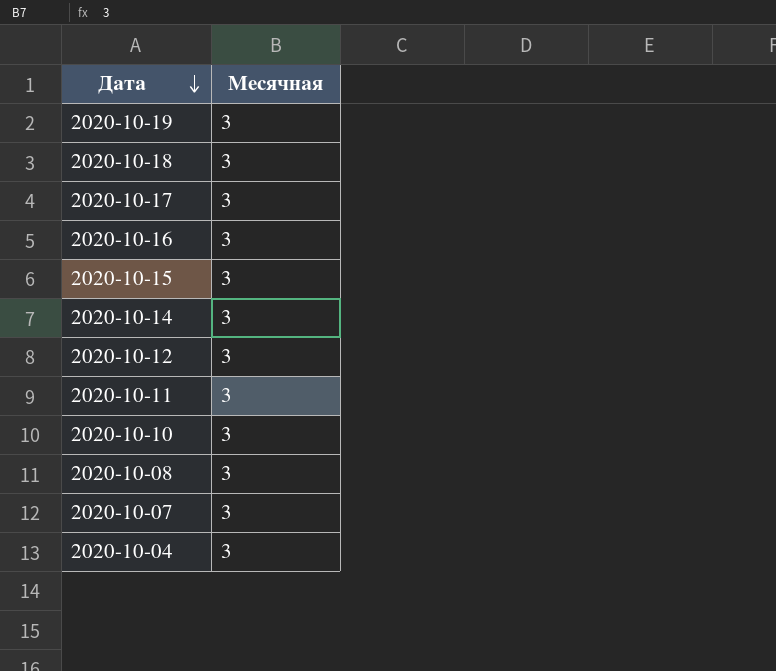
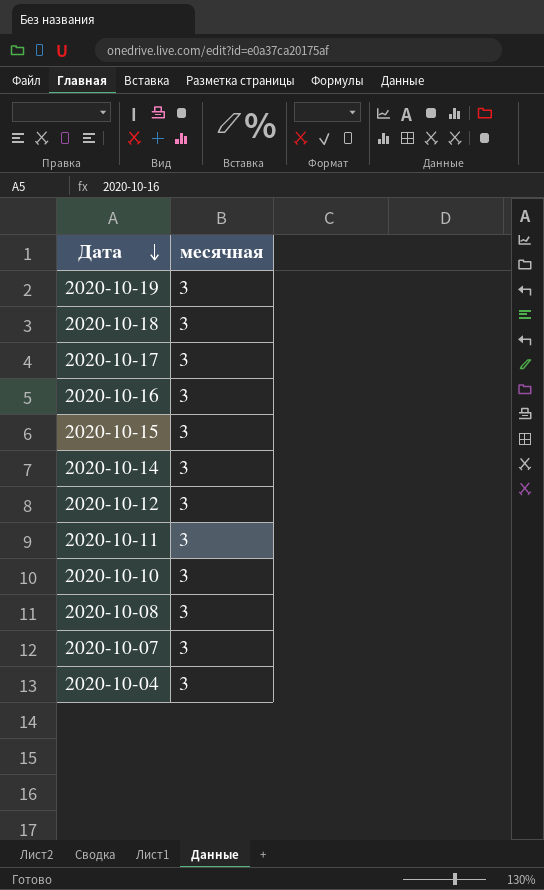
column name: Месячная -> месячная

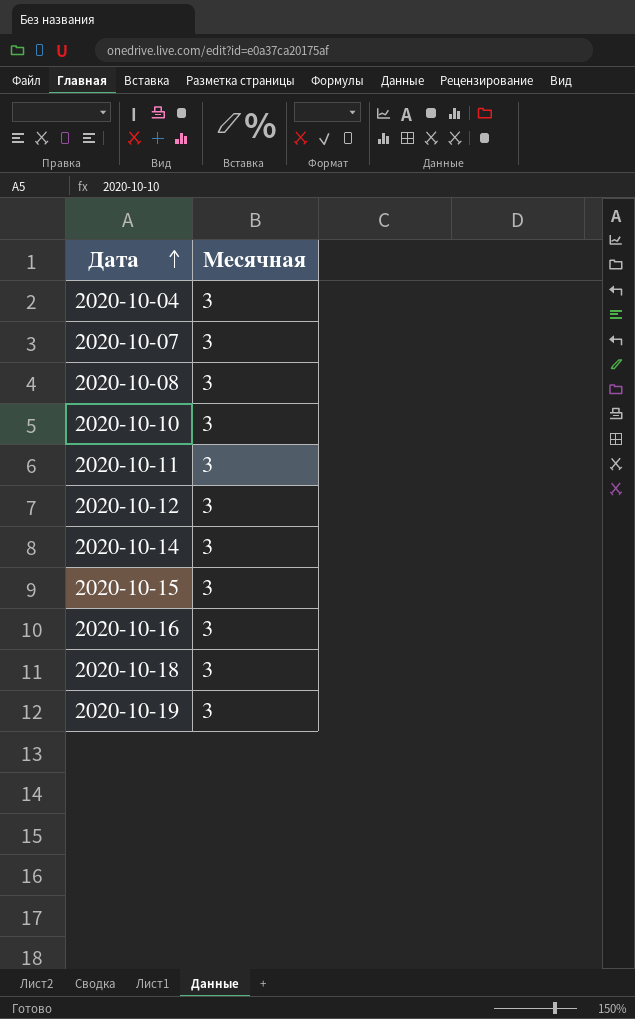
row order: Дата descending -> Дата ascending
column name: месячная -> Месячная
row 2020-10-17: 3 -> none

